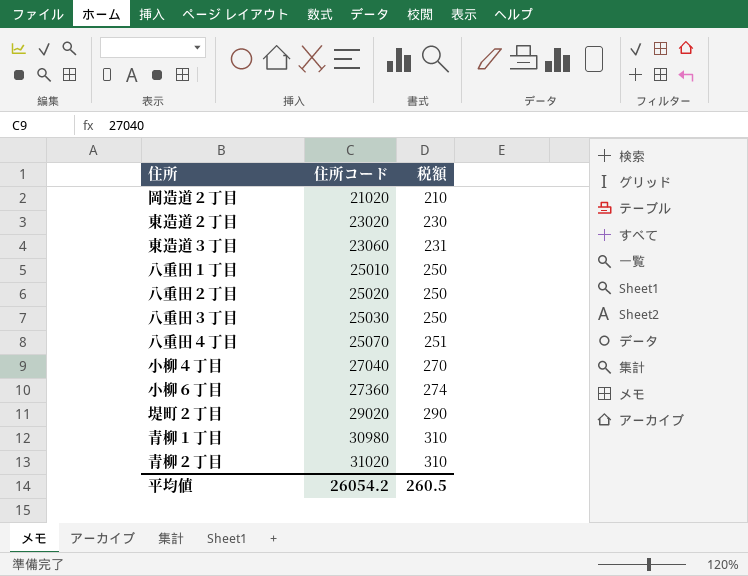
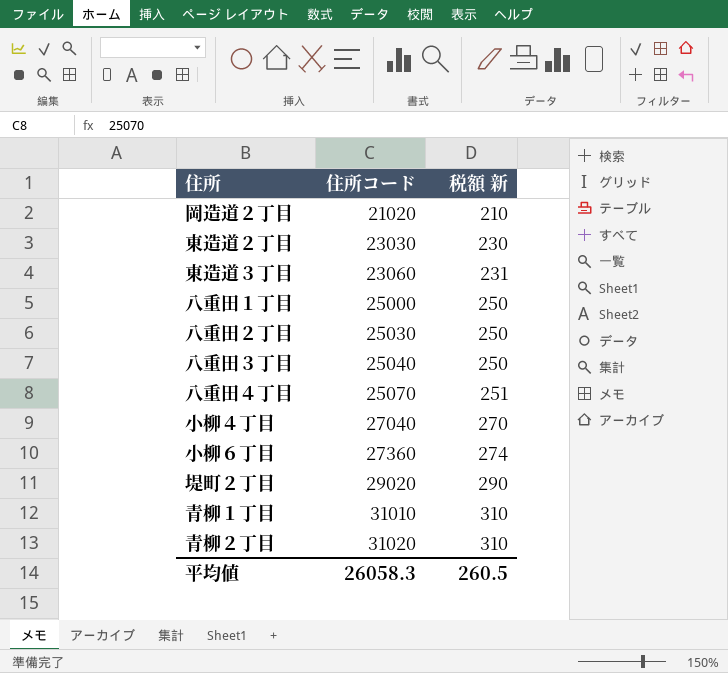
column name: 税額 -> 税額 新
東造道２丁目 | 住所コード: 23020 -> 23030
八重田１丁目 | 住所コード: 25010 -> 25000
八重田２丁目 | 住所コード: 25020 -> 25030
八重田３丁目 | 住所コード: 25030 -> 25040
青柳１丁目 | 住所コード: 30980 -> 31010
平均値 | 住所コード: 26054.2 -> 26058.3

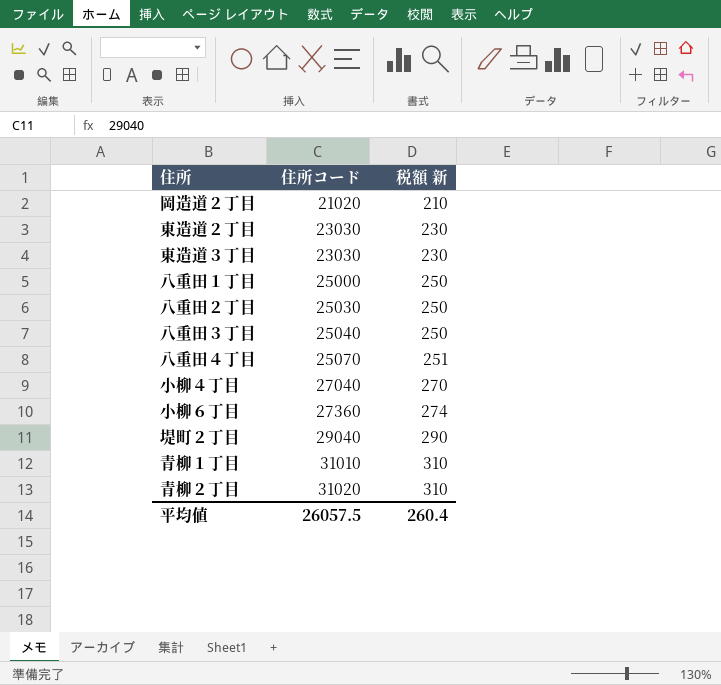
東造道３丁目 | 住所コード: 23060 -> 23030
東造道３丁目 | 税額 新: 231 -> 230
堤町２丁目 | 住所コード: 29020 -> 29040
平均値 | 住所コード: 26058.3 -> 26057.5
平均値 | 税額 新: 260.5 -> 260.4

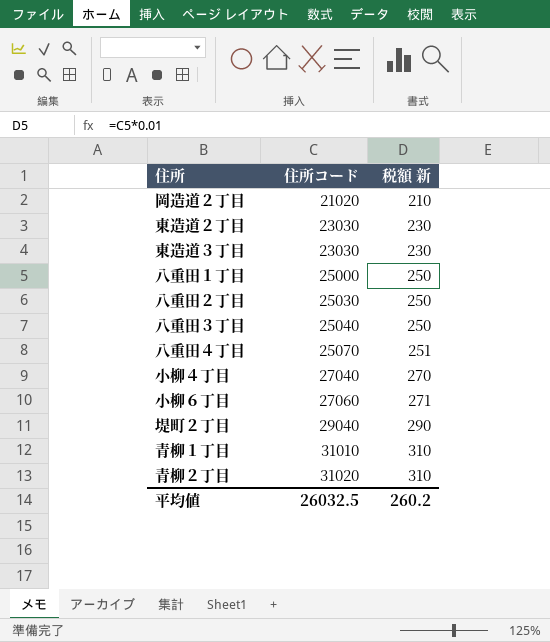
小柳６丁目 | 住所コード: 27360 -> 27060
小柳６丁目 | 税額 新: 274 -> 271
平均値 | 住所コード: 26057.5 -> 26032.5
平均値 | 税額 新: 260.4 -> 260.2

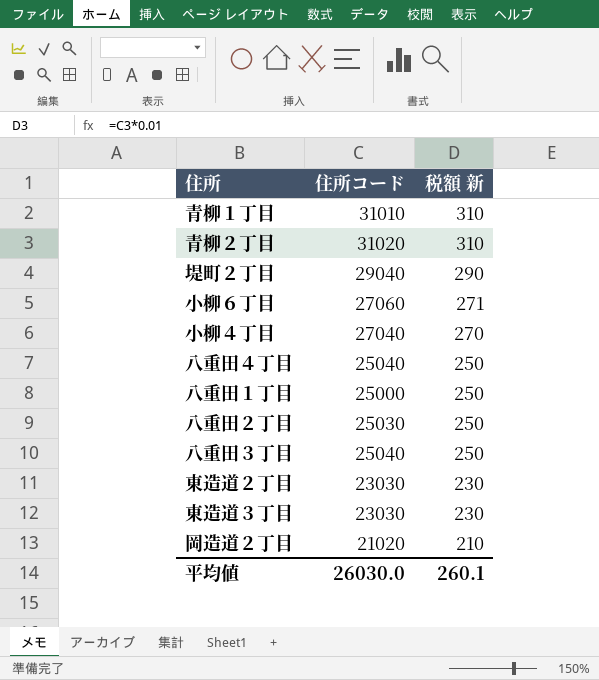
row order: 住所コード ascending -> 税額 新 descending
八重田４丁目 | 住所コード: 25070 -> 25040
八重田４丁目 | 税額 新: 251 -> 250
平均値 | 住所コード: 26032.5 -> 26030.0
平均値 | 税額 新: 260.2 -> 260.1

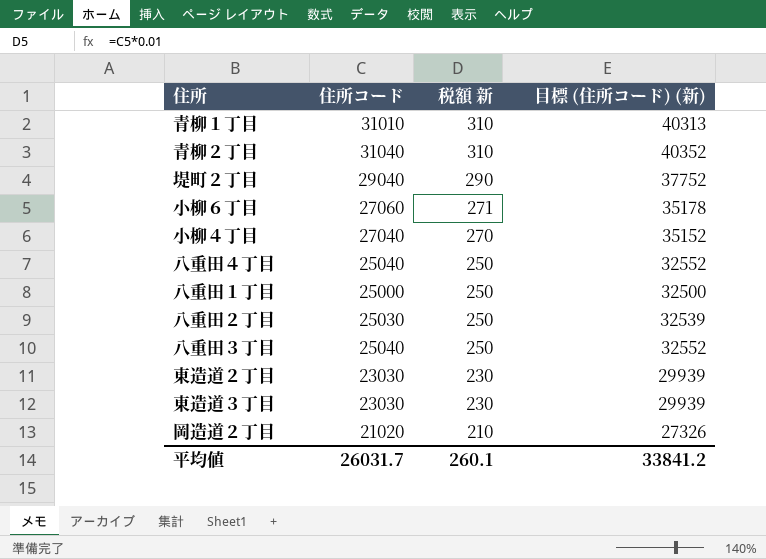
column 目標 (住所コード) (新) | formula: none -> [住所コード] * 1.3
青柳２丁目 | 住所コード: 31020 -> 31040
平均値 | 住所コード: 26030.0 -> 26031.7

